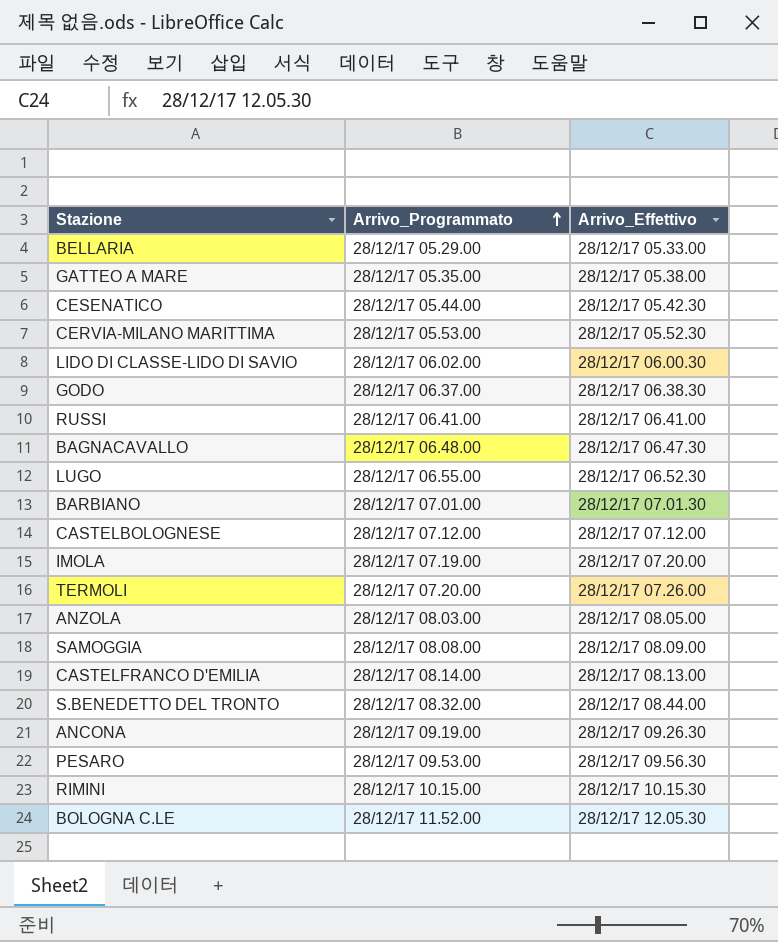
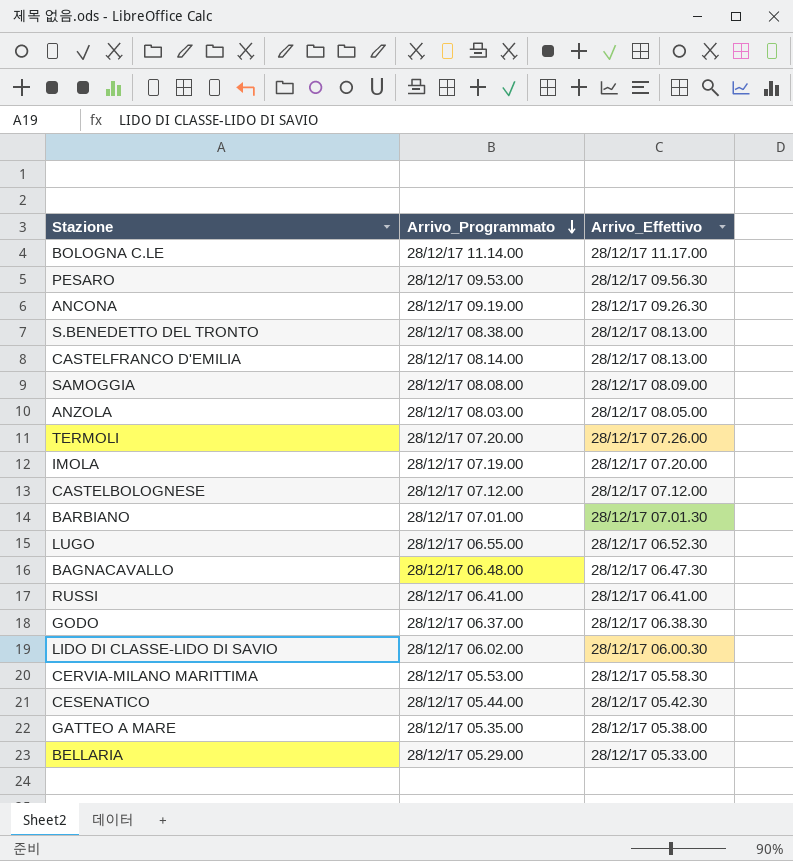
row order: Arrivo_Programmato ascending -> Arrivo_Programmato descending
row RIMINI: 28/12/17 10.15.00 | 28/12/17 10.15.30 -> none
BOLOGNA C.LE | Arrivo_Programmato: 28/12/17 11.52.00 -> 28/12/17 11.14.00
BOLOGNA C.LE | Arrivo_Effettivo: 28/12/17 12.05.30 -> 28/12/17 11.17.00
S.BENEDETTO DEL TRONTO | Arrivo_Programmato: 28/12/17 08.32.00 -> 28/12/17 08.38.00
S.BENEDETTO DEL TRONTO | Arrivo_Effettivo: 28/12/17 08.44.00 -> 28/12/17 08.13.00
CERVIA-MILANO MARITTIMA | Arrivo_Effettivo: 28/12/17 05.52.30 -> 28/12/17 05.58.30

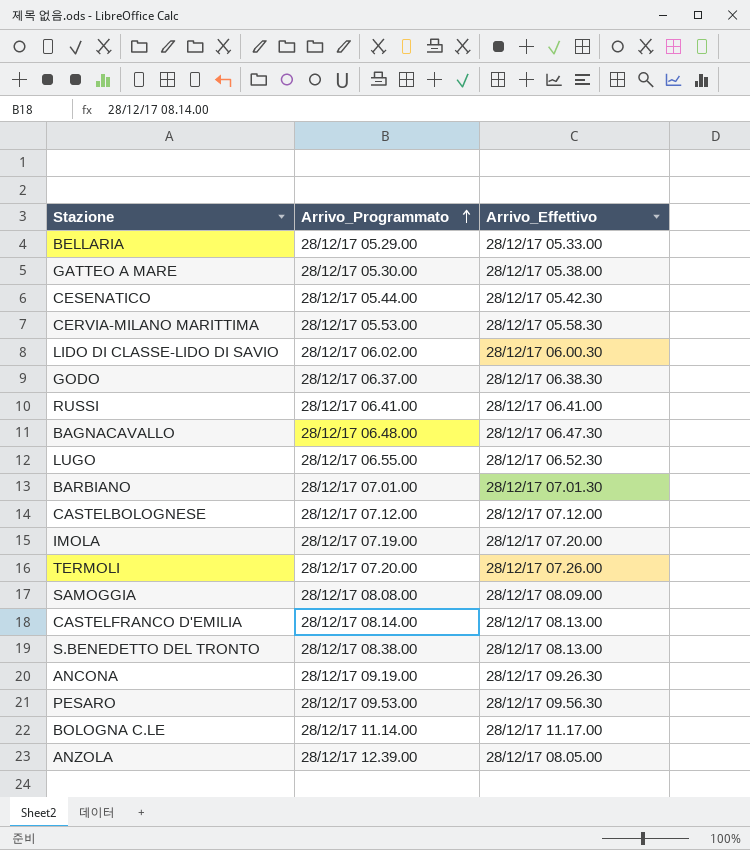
row order: Arrivo_Programmato descending -> Arrivo_Programmato ascending
GATTEO A MARE | Arrivo_Programmato: 28/12/17 05.35.00 -> 28/12/17 05.30.00
ANZOLA | Arrivo_Programmato: 28/12/17 08.03.00 -> 28/12/17 12.39.00

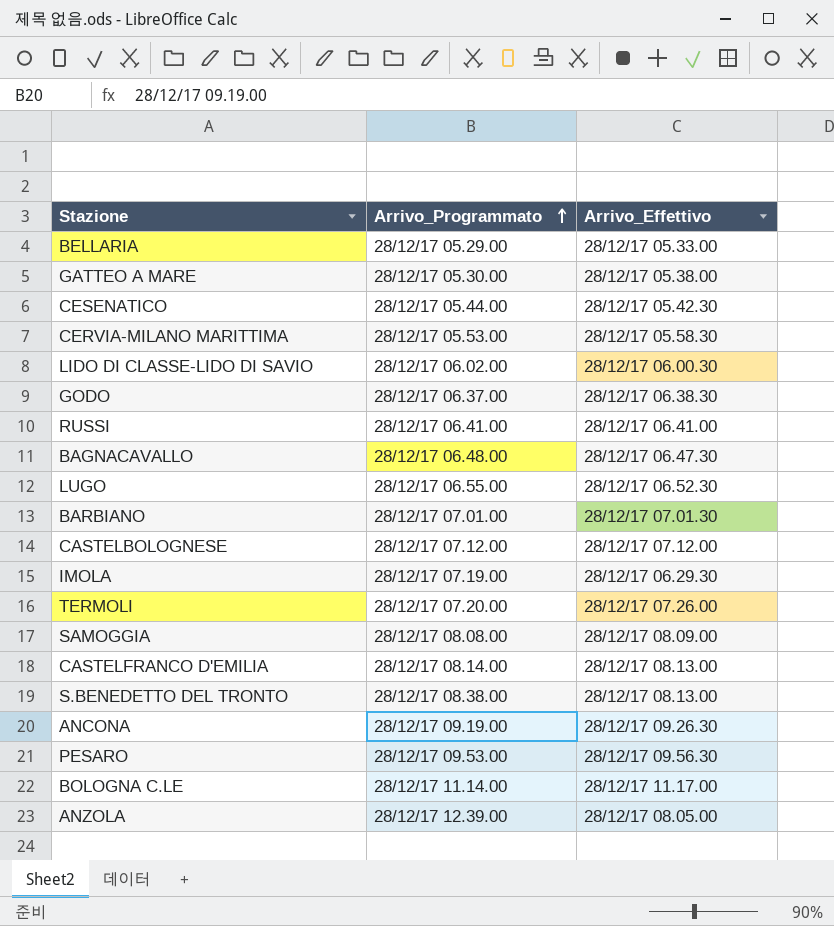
IMOLA | Arrivo_Effettivo: 28/12/17 07.20.00 -> 28/12/17 06.29.30

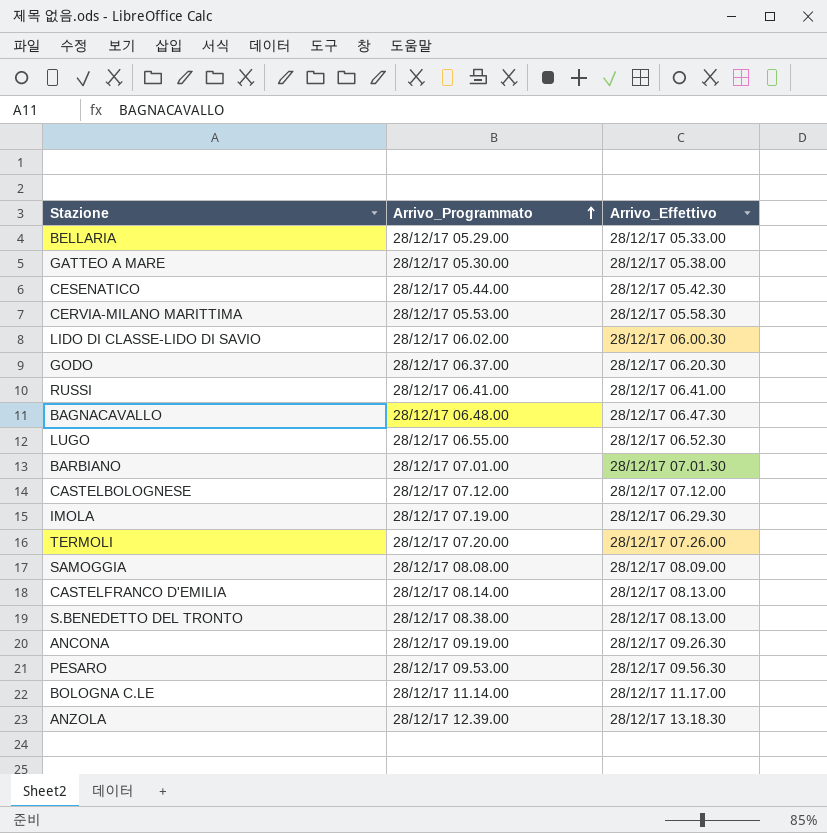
GODO | Arrivo_Effettivo: 28/12/17 06.38.30 -> 28/12/17 06.20.30
ANZOLA | Arrivo_Effettivo: 28/12/17 08.05.00 -> 28/12/17 13.18.30

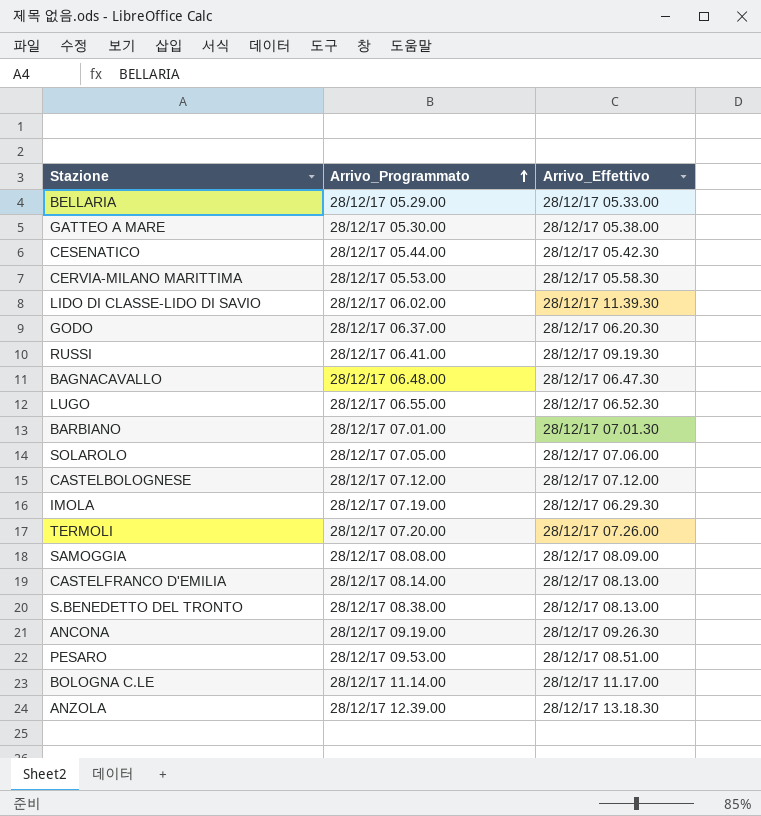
LIDO DI CLASSE-LIDO DI SAVIO | Arrivo_Effettivo: 28/12/17 06.00.30 -> 28/12/17 11.39.30
RUSSI | Arrivo_Effettivo: 28/12/17 06.41.00 -> 28/12/17 09.19.30
row SOLAROLO: none -> 28/12/17 07.05.00 | 28/12/17 07.06.00
PESARO | Arrivo_Effettivo: 28/12/17 09.56.30 -> 28/12/17 08.51.00

